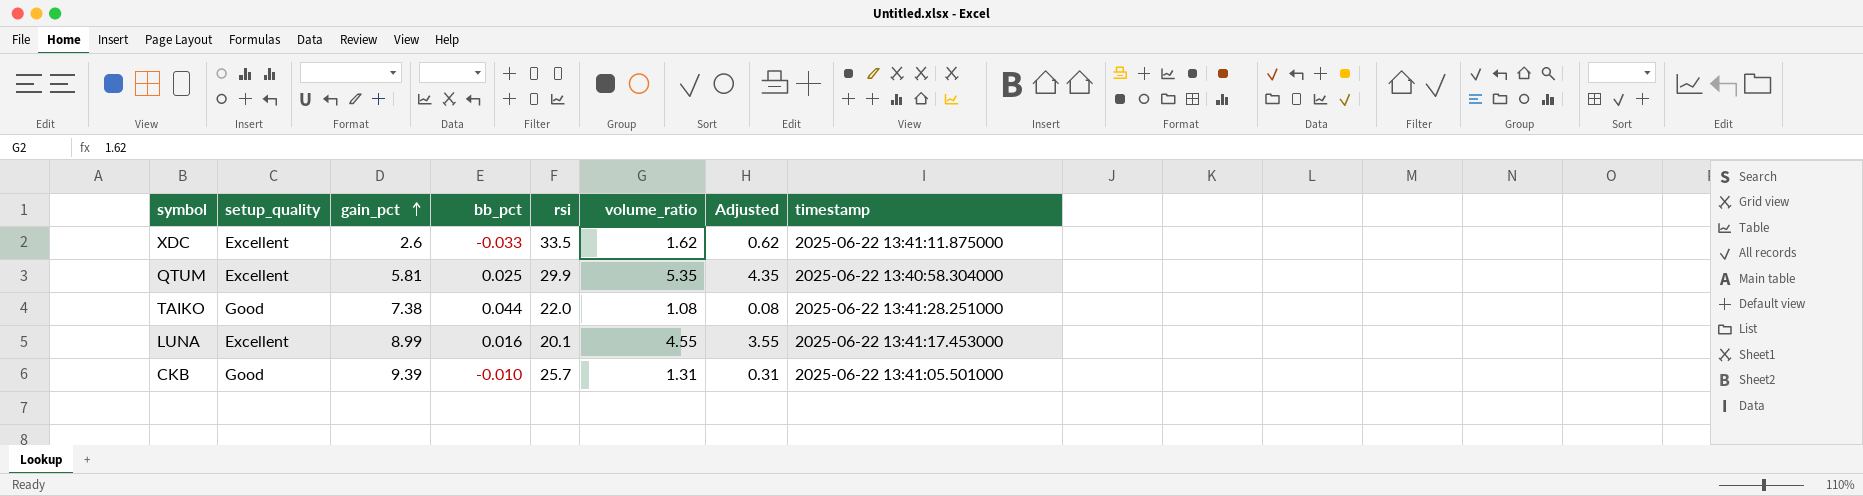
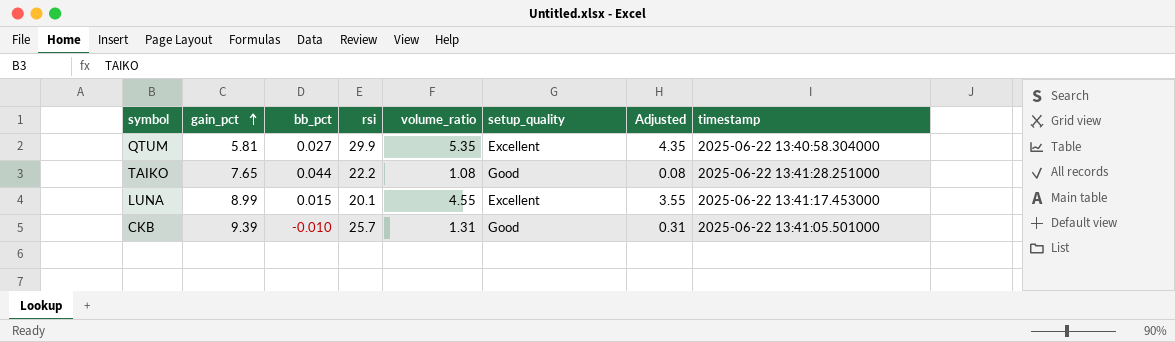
column setup_quality | position: 2 -> 6
row XDC: Excellent | 2.6 | -0.033 | 33.5 | 1.62 | 0.62 | 2025-06-22 13:41:11.875000 -> none
QTUM | bb_pct: 0.025 -> 0.027
TAIKO | gain_pct: 7.38 -> 7.65
TAIKO | rsi: 22.0 -> 22.2
LUNA | bb_pct: 0.016 -> 0.015

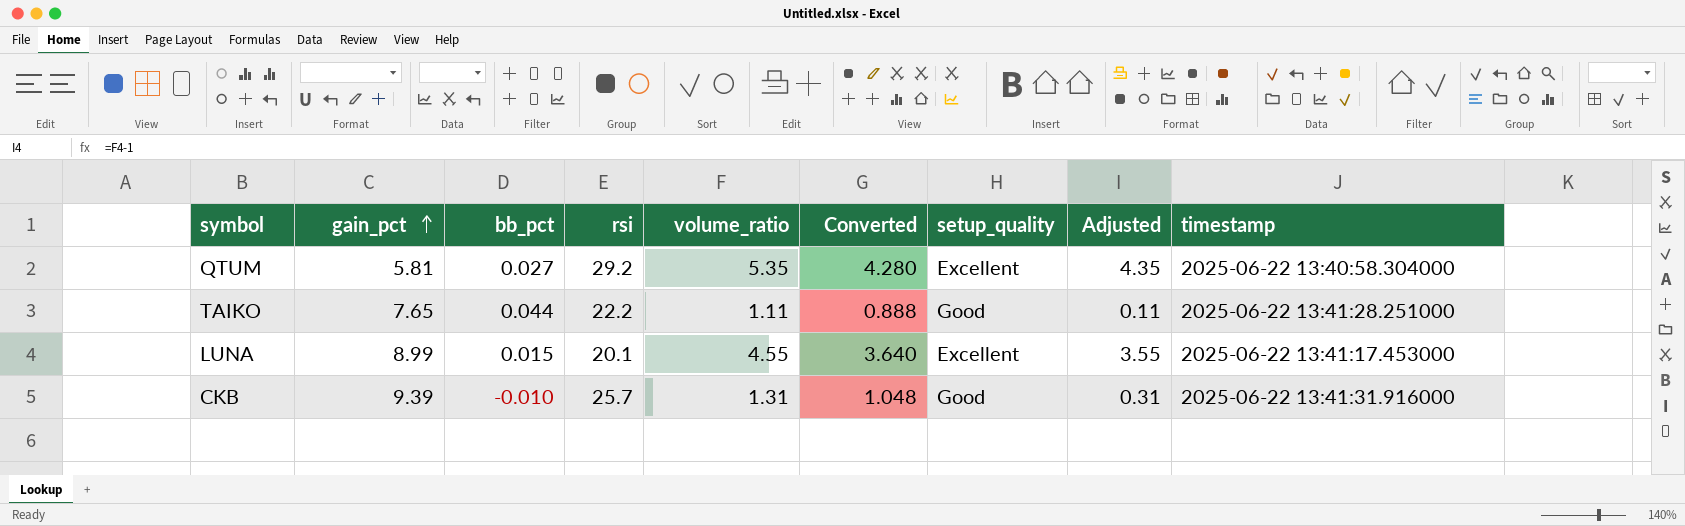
column Converted | formula: none -> [volume_ratio] * 0.8
QTUM | rsi: 29.9 -> 29.2
TAIKO | volume_ratio: 1.08 -> 1.11
TAIKO | Adjusted: 0.08 -> 0.11
CKB | timestamp: 2025-06-22 13:41:05.501000 -> 2025-06-22 13:41:31.916000

